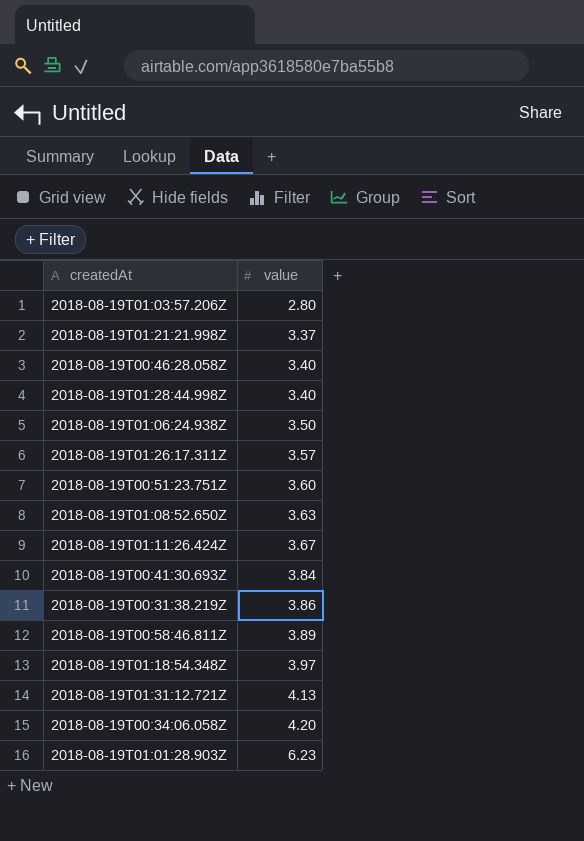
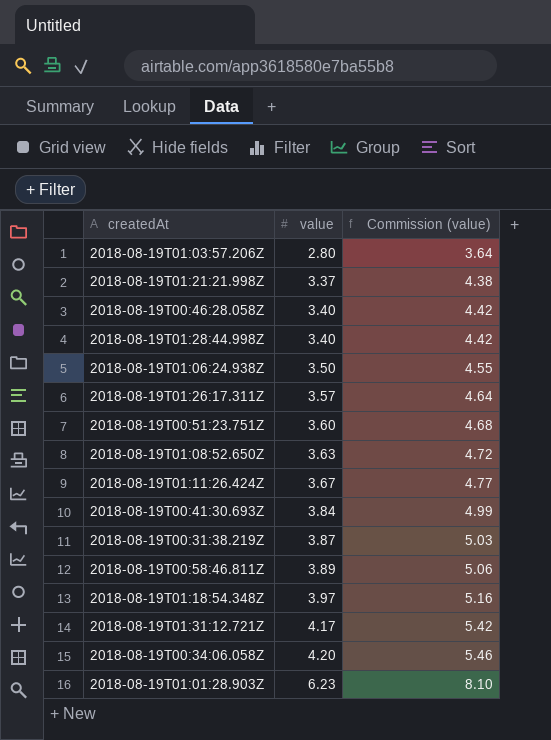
column Commission (value) | formula: none -> [value] * 1.3
2018-08-19T00:31:38.219Z | value: 3.86 -> 3.87
2018-08-19T01:31:12.721Z | value: 4.13 -> 4.17

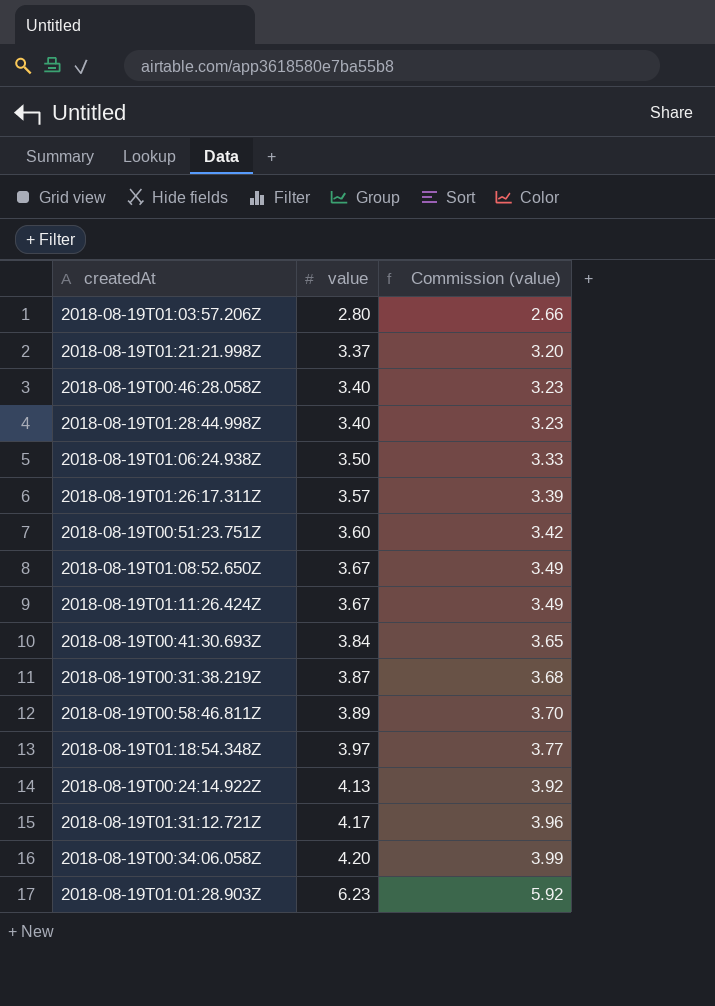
column Commission (value) | formula: [value] * 1.3 -> [value] * 0.95
2018-08-19T01:08:52.650Z | value: 3.63 -> 3.67
row 2018-08-19T00:24:14.922Z: none -> 4.13 | 3.92

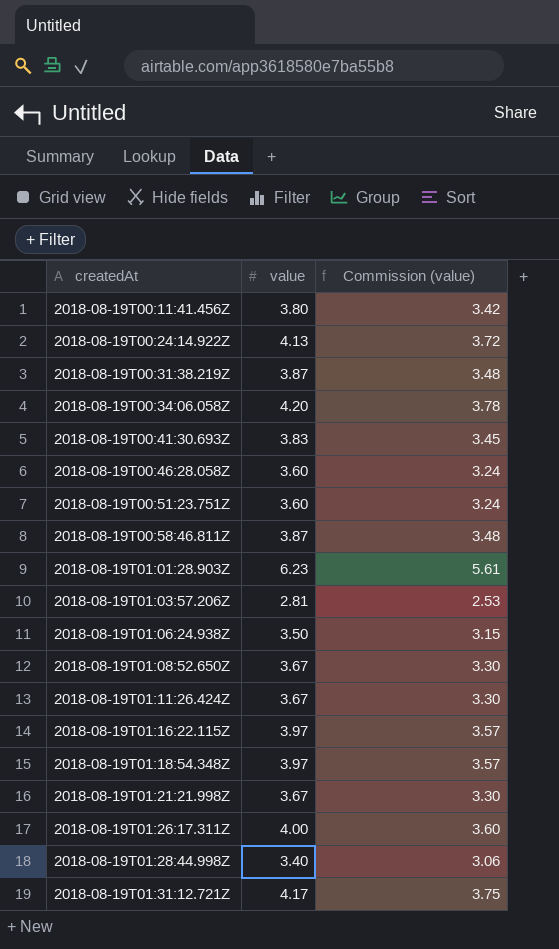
row order: value ascending -> createdAt ascending
column Commission (value) | formula: [value] * 0.95 -> [value] * 0.9
row 2018-08-19T00:11:41.456Z: none -> 3.80 | 3.42
2018-08-19T00:41:30.693Z | value: 3.84 -> 3.83
2018-08-19T00:46:28.058Z | value: 3.40 -> 3.60
2018-08-19T00:58:46.811Z | value: 3.89 -> 3.87
2018-08-19T01:03:57.206Z | value: 2.80 -> 2.81
row 2018-08-19T01:16:22.115Z: none -> 3.97 | 3.57
2018-08-19T01:21:21.998Z | value: 3.37 -> 3.67
2018-08-19T01:26:17.311Z | value: 3.57 -> 4.00

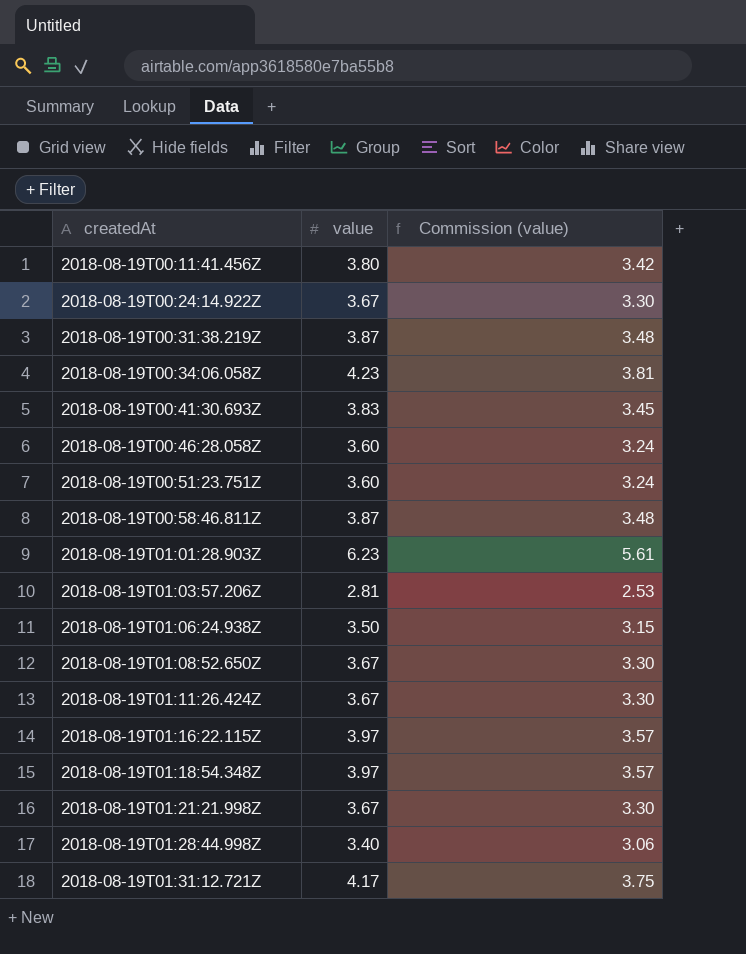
row 2018-08-19T01:26:17.311Z: 4.00 | 3.60 -> none
2018-08-19T00:24:14.922Z | value: 4.13 -> 3.67
2018-08-19T00:24:14.922Z | Commission (value): 3.72 -> 3.30
2018-08-19T00:34:06.058Z | value: 4.20 -> 4.23
2018-08-19T00:34:06.058Z | Commission (value): 3.78 -> 3.81

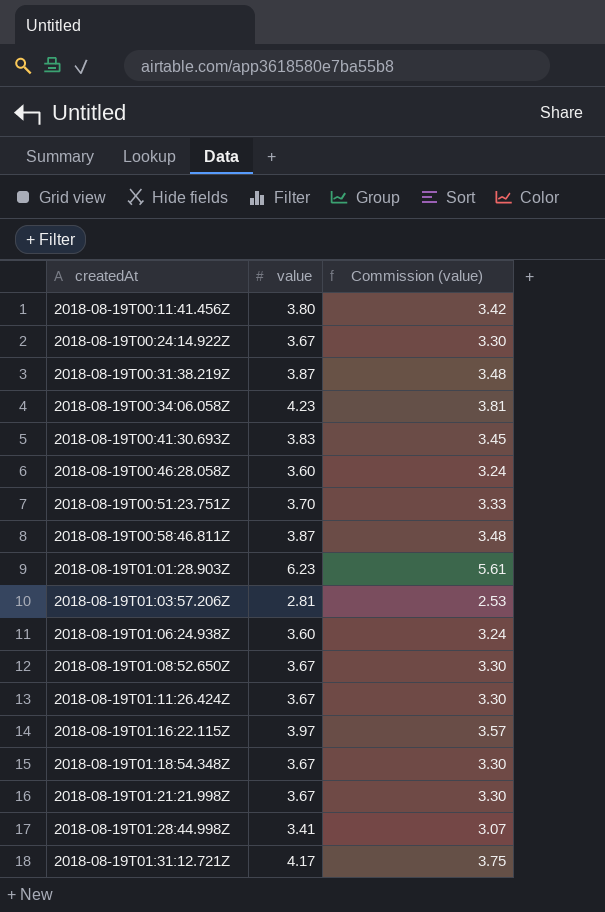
2018-08-19T00:51:23.751Z | value: 3.60 -> 3.70
2018-08-19T00:51:23.751Z | Commission (value): 3.24 -> 3.33
2018-08-19T01:06:24.938Z | value: 3.50 -> 3.60
2018-08-19T01:06:24.938Z | Commission (value): 3.15 -> 3.24
2018-08-19T01:18:54.348Z | value: 3.97 -> 3.67
2018-08-19T01:18:54.348Z | Commission (value): 3.57 -> 3.30
2018-08-19T01:28:44.998Z | value: 3.40 -> 3.41
2018-08-19T01:28:44.998Z | Commission (value): 3.06 -> 3.07

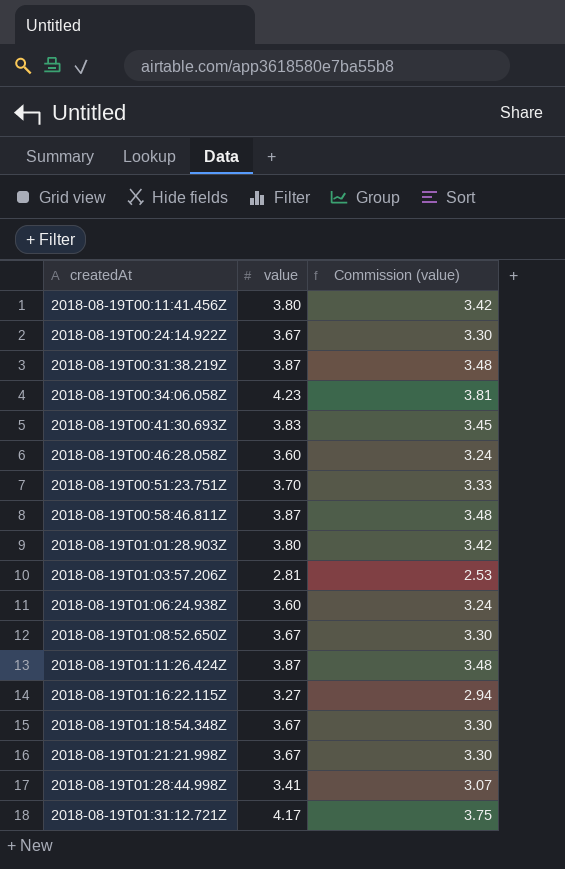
2018-08-19T01:01:28.903Z | value: 6.23 -> 3.80
2018-08-19T01:01:28.903Z | Commission (value): 5.61 -> 3.42
2018-08-19T01:11:26.424Z | value: 3.67 -> 3.87
2018-08-19T01:11:26.424Z | Commission (value): 3.30 -> 3.48
2018-08-19T01:16:22.115Z | value: 3.97 -> 3.27
2018-08-19T01:16:22.115Z | Commission (value): 3.57 -> 2.94

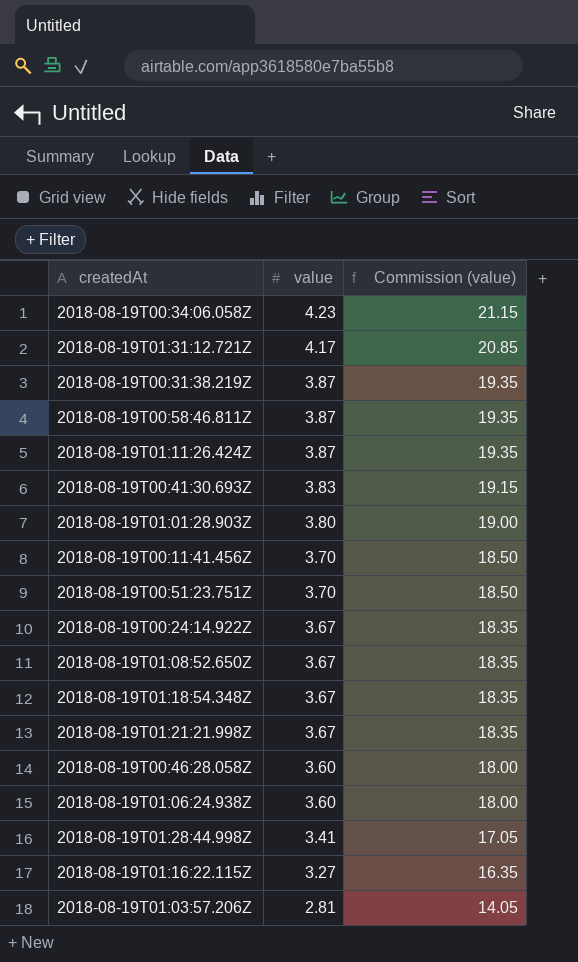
row order: createdAt ascending -> value descending
column Commission (value) | formula: [value] * 0.9 -> [value] * 5
2018-08-19T00:11:41.456Z | value: 3.80 -> 3.70

